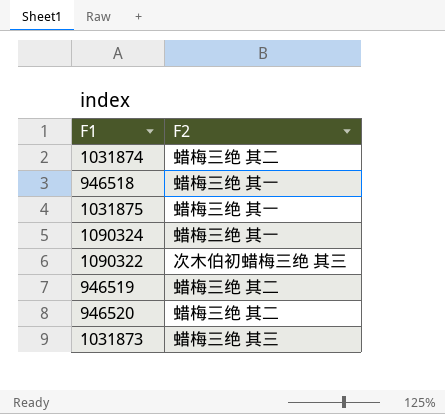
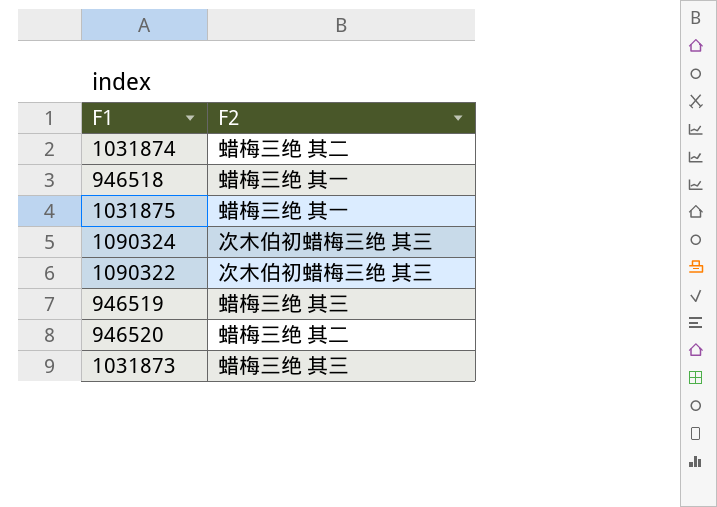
1090324 | F2: 蜡梅三绝 其一 -> 次木伯初蜡梅三绝 其三
946519 | F2: 蜡梅三绝 其二 -> 蜡梅三绝 其三

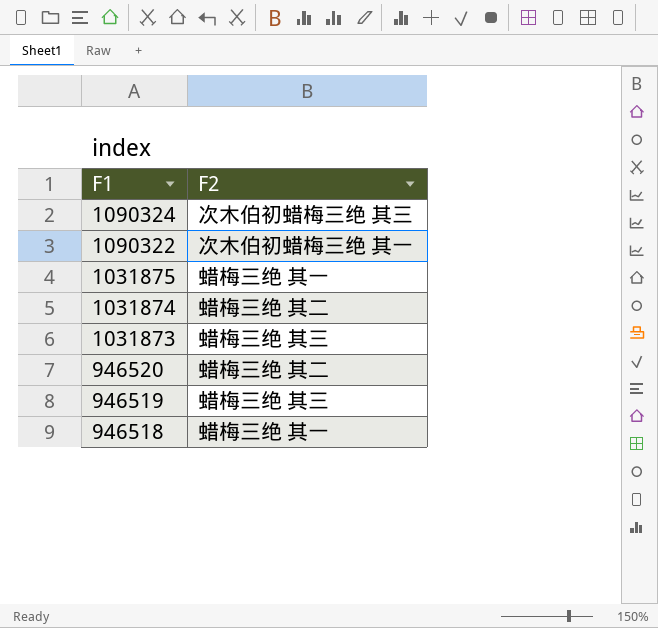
row order: none -> F1 descending
1090322 | F2: 次木伯初蜡梅三绝 其三 -> 次木伯初蜡梅三绝 其一

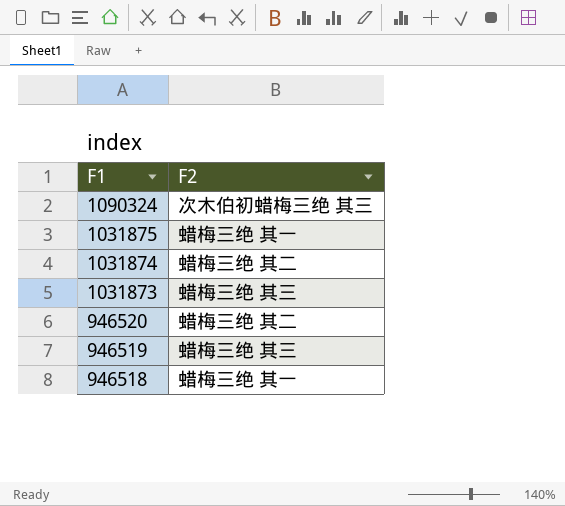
row 1090322: 次木伯初蜡梅三绝 其一 -> none

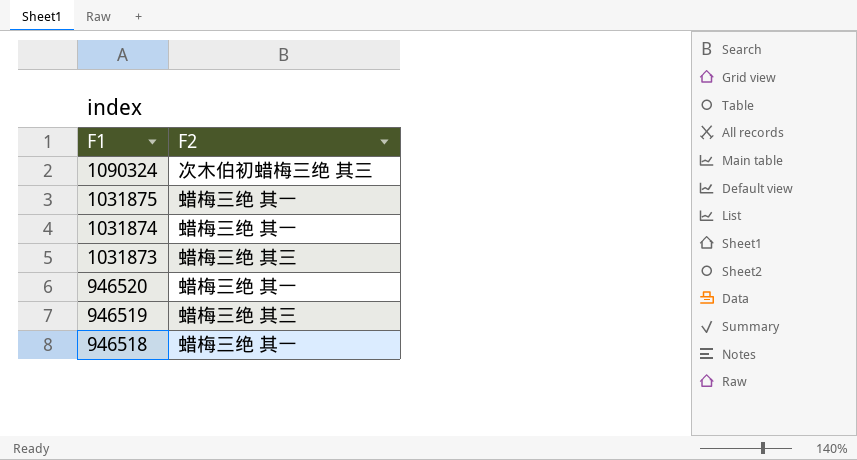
1031874 | F2: 蜡梅三绝 其二 -> 蜡梅三绝 其一
946520 | F2: 蜡梅三绝 其二 -> 蜡梅三绝 其一

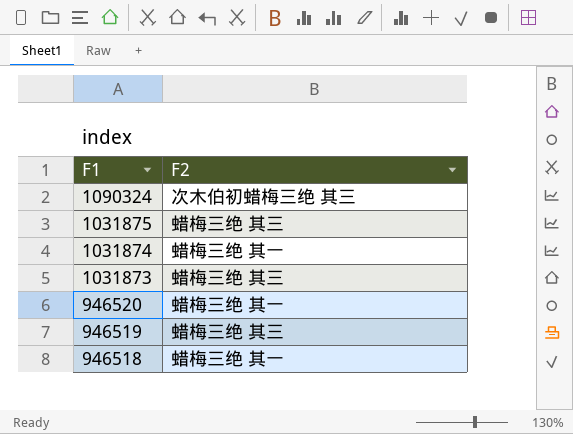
1031875 | F2: 蜡梅三绝 其一 -> 蜡梅三绝 其三

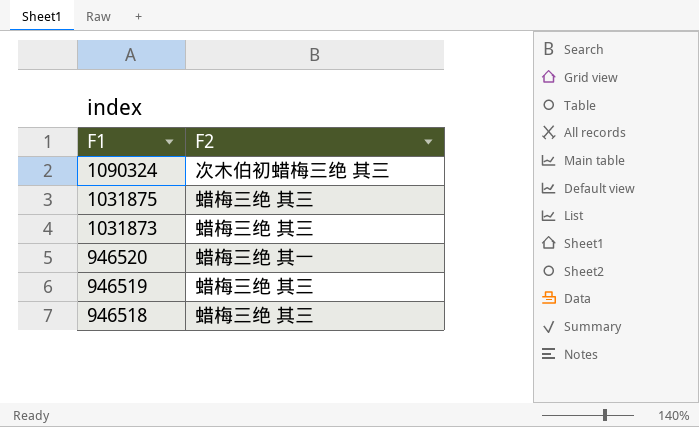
row 1031874: 蜡梅三绝 其一 -> none
946518 | F2: 蜡梅三绝 其一 -> 蜡梅三绝 其三

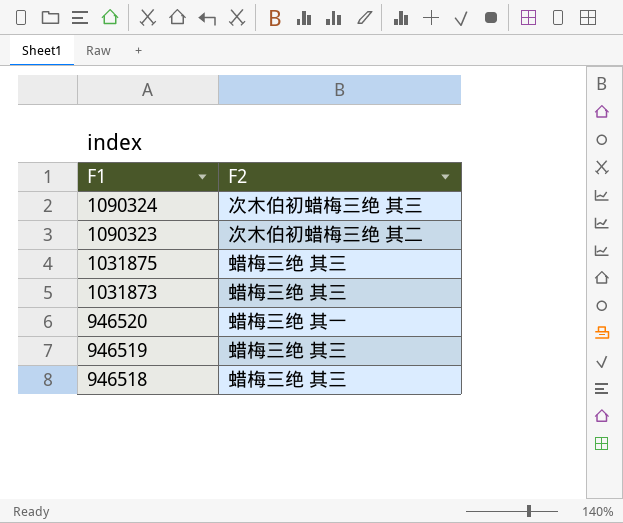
row 1090323: none -> 次木伯初蜡梅三绝 其二

